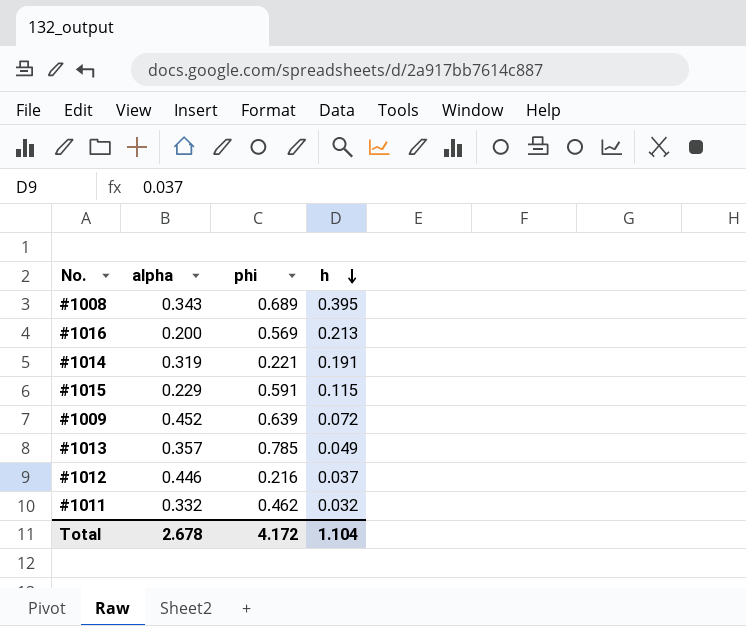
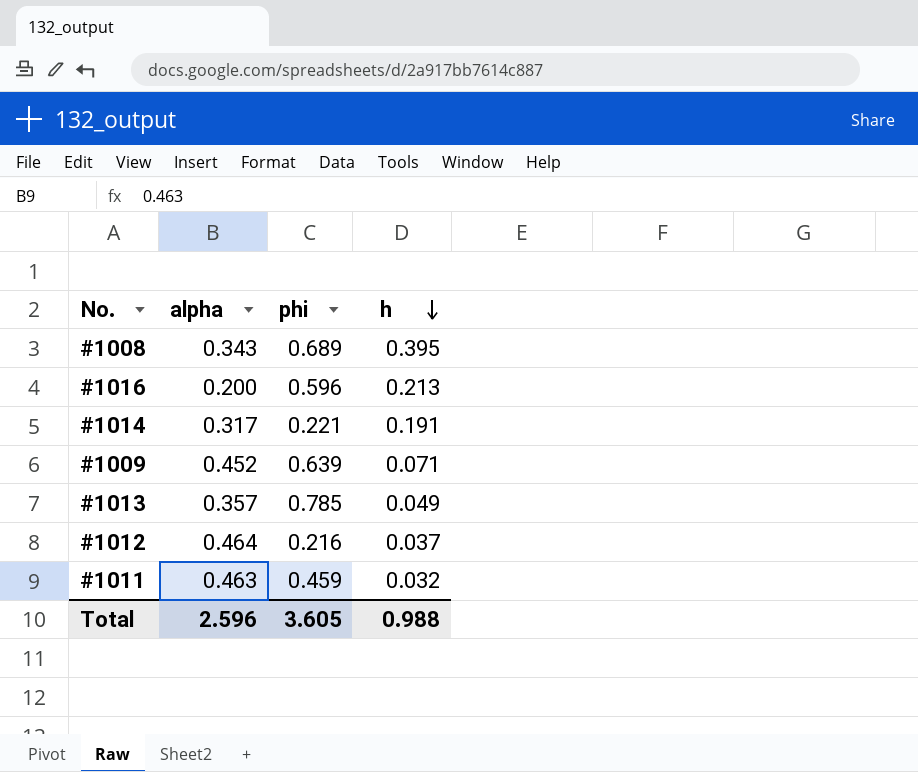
row #1015: 0.229 | 0.591 | 0.115 -> none
#1016 | phi: 0.569 -> 0.596
#1014 | alpha: 0.319 -> 0.317
#1009 | h: 0.072 -> 0.071
#1012 | alpha: 0.446 -> 0.464
#1011 | alpha: 0.332 -> 0.463
#1011 | phi: 0.462 -> 0.459
Total | alpha: 2.678 -> 2.596
Total | phi: 4.172 -> 3.605
Total | h: 1.104 -> 0.988

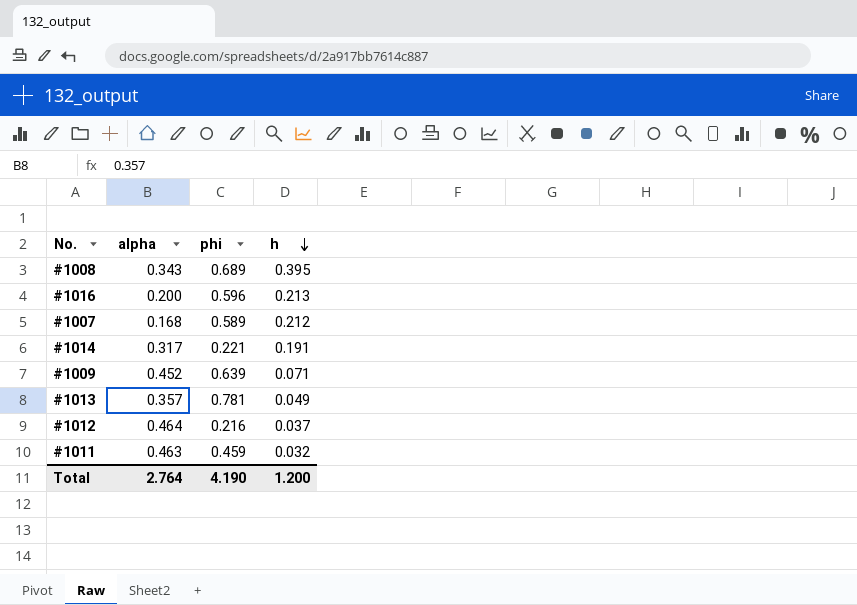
row #1007: none -> 0.168 | 0.589 | 0.212
#1013 | phi: 0.785 -> 0.781
Total | alpha: 2.596 -> 2.764
Total | phi: 3.605 -> 4.190
Total | h: 0.988 -> 1.200

